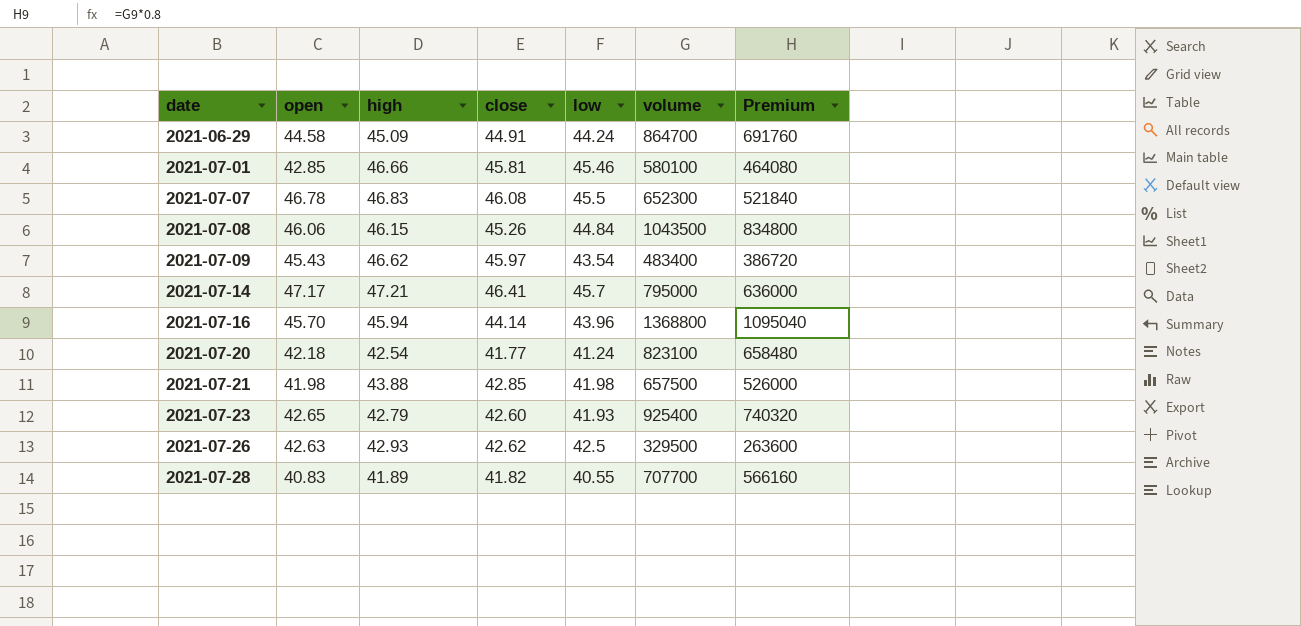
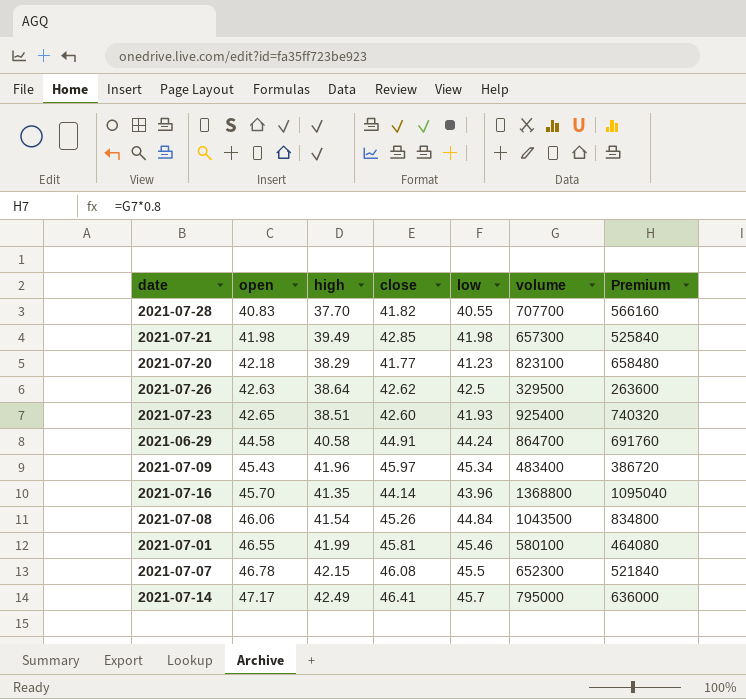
row order: date ascending -> open ascending
2021-07-28 | high: 41.89 -> 37.70
2021-07-21 | high: 43.88 -> 39.49
2021-07-21 | volume: 657500 -> 657300
2021-07-21 | Premium: 526000 -> 525840
2021-07-20 | high: 42.54 -> 38.29
2021-07-20 | low: 41.24 -> 41.23
2021-07-26 | high: 42.93 -> 38.64
2021-07-23 | high: 42.79 -> 38.51
2021-06-29 | high: 45.09 -> 40.58
2021-07-09 | high: 46.62 -> 41.96
2021-07-09 | low: 43.54 -> 45.34
2021-07-16 | high: 45.94 -> 41.35
2021-07-08 | high: 46.15 -> 41.54
2021-07-01 | open: 42.85 -> 46.55
2021-07-01 | high: 46.66 -> 41.99
2021-07-07 | high: 46.83 -> 42.15
2021-07-14 | high: 47.21 -> 42.49

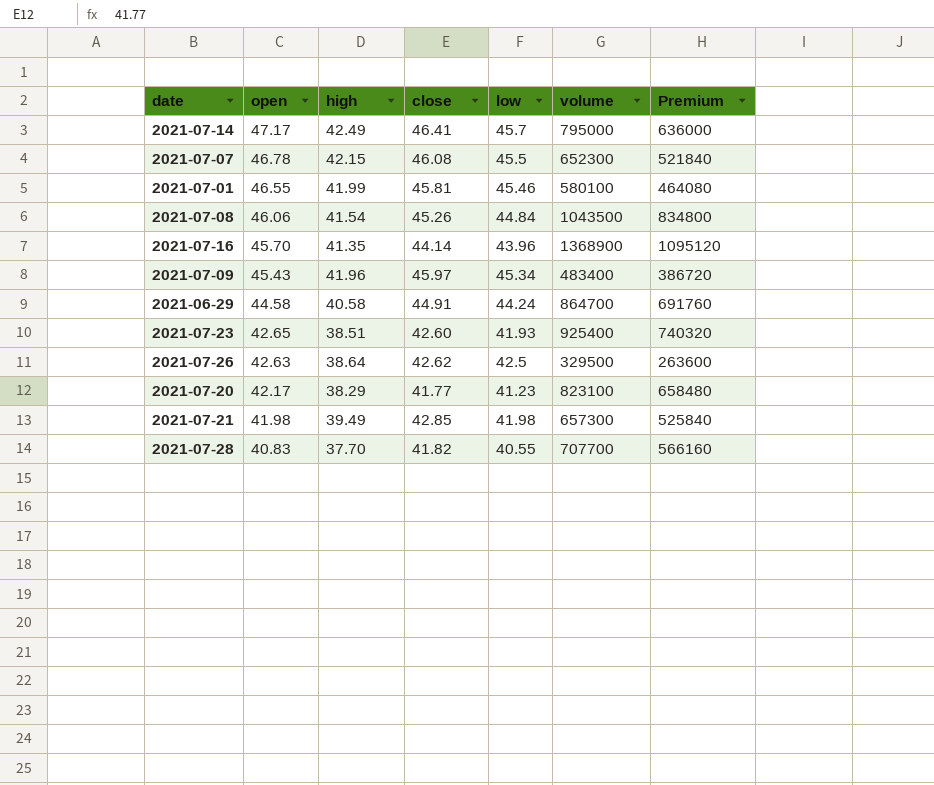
row order: open ascending -> open descending
2021-07-16 | volume: 1368800 -> 1368900
2021-07-16 | Premium: 1095040 -> 1095120
2021-07-20 | open: 42.18 -> 42.17

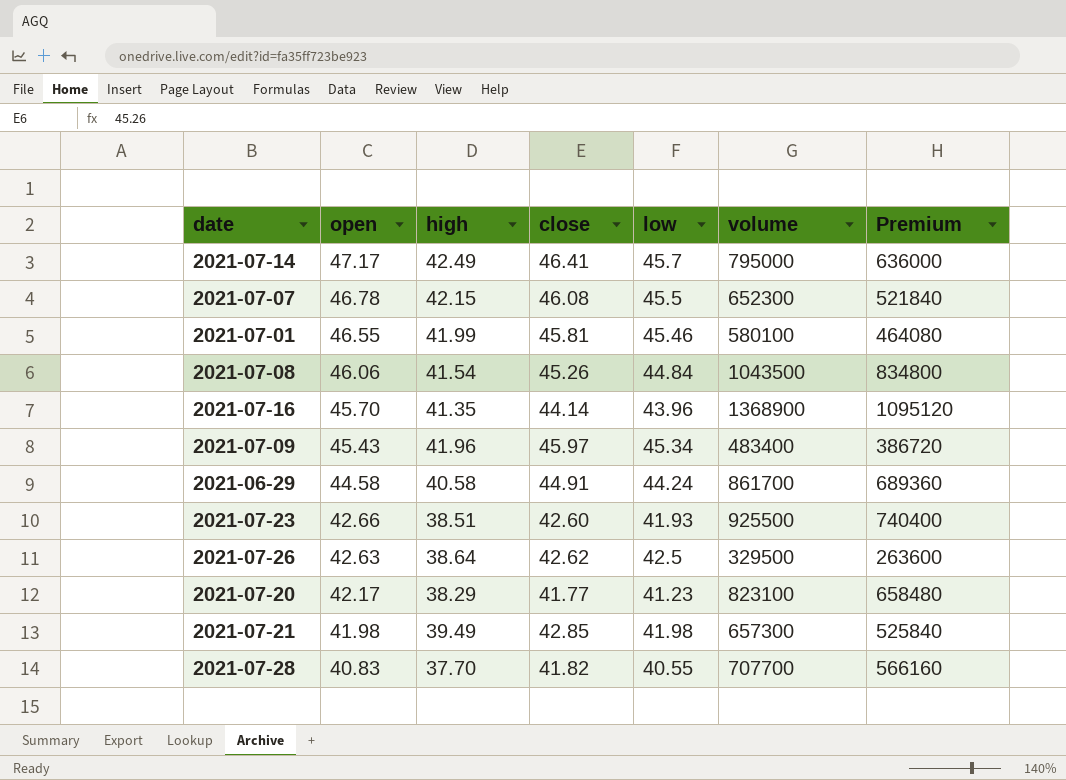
2021-06-29 | volume: 864700 -> 861700
2021-06-29 | Premium: 691760 -> 689360
2021-07-23 | open: 42.65 -> 42.66
2021-07-23 | volume: 925400 -> 925500
2021-07-23 | Premium: 740320 -> 740400

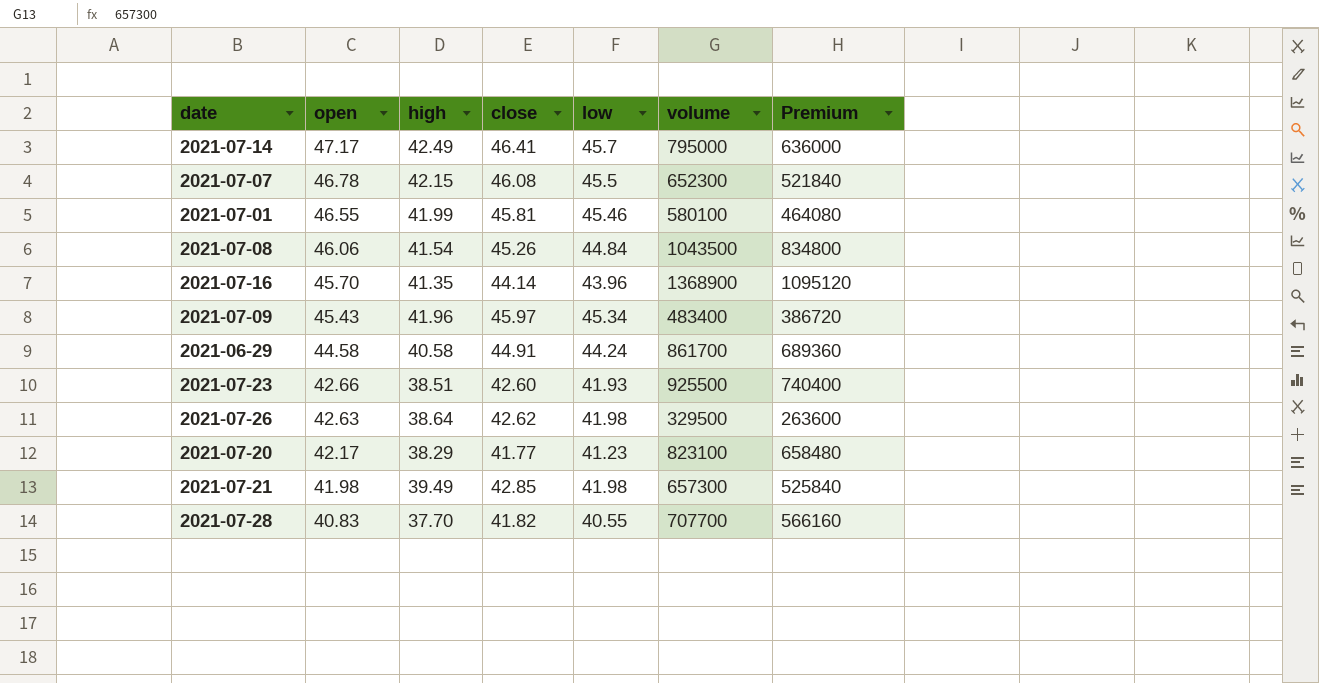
2021-07-26 | low: 42.5 -> 41.98

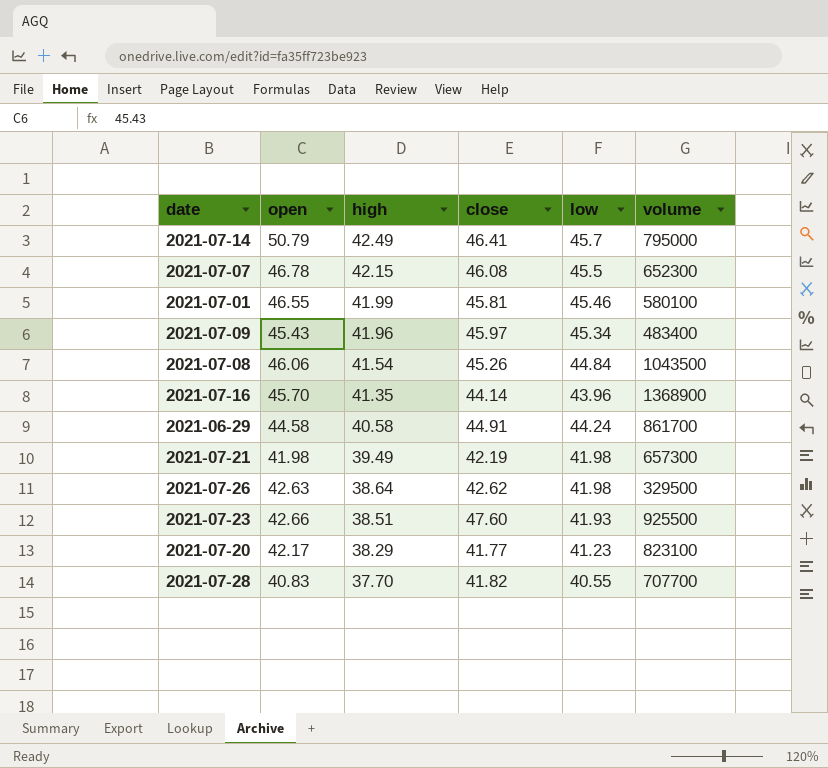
row order: open descending -> high descending
column Premium | formula: [volume] * 0.8 -> none
2021-07-14 | open: 47.17 -> 50.79
2021-07-21 | close: 42.85 -> 42.19
2021-07-23 | close: 42.60 -> 47.60

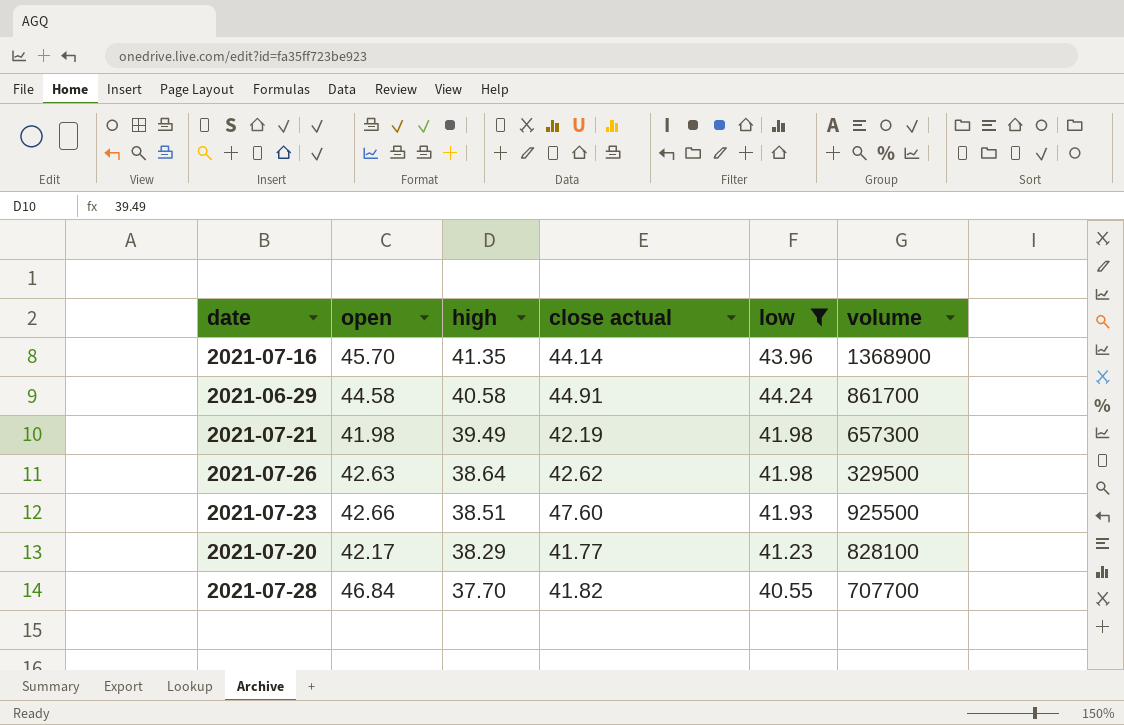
filter: none -> low <= 44.24
column name: close -> close actual
2021-07-20 | volume: 823100 -> 828100
2021-07-28 | open: 40.83 -> 46.84

